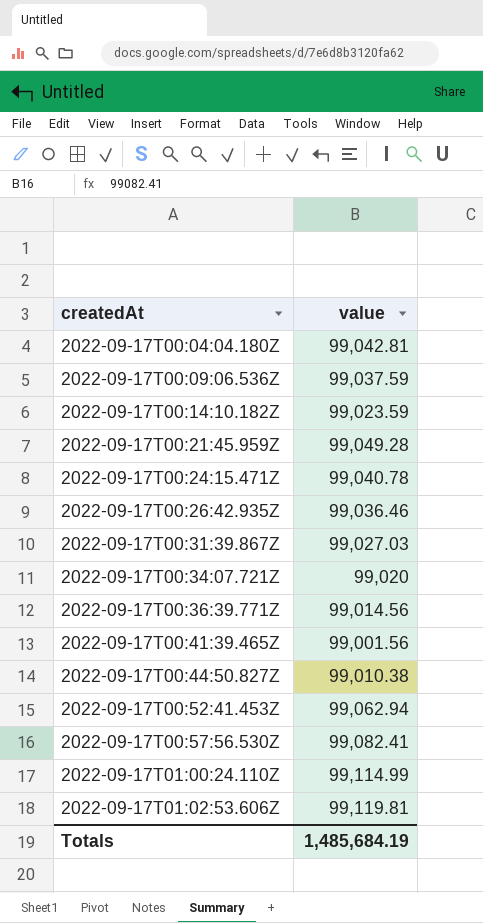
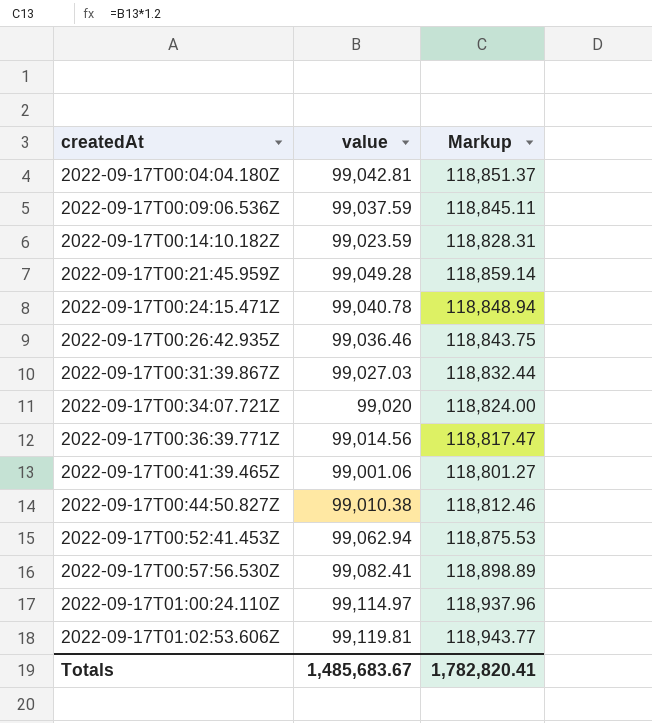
column Markup | formula: none -> [value] * 1.2
2022-09-17T00:41:39.465Z | value: 99,001.56 -> 99,001.06
2022-09-17T01:00:24.110Z | value: 99,114.99 -> 99,114.97
Totals | value: 1,485,684.19 -> 1,485,683.67

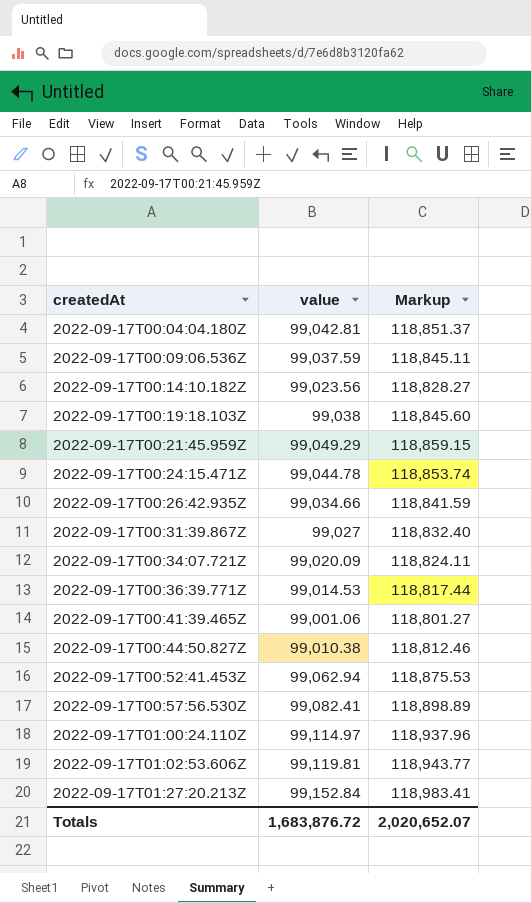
2022-09-17T00:14:10.182Z | value: 99,023.59 -> 99,023.56
2022-09-17T00:14:10.182Z | Markup: 118,828.31 -> 118,828.27
row 2022-09-17T00:19:18.103Z: none -> 99,038 | 118,845.60
2022-09-17T00:21:45.959Z | value: 99,049.28 -> 99,049.29
2022-09-17T00:21:45.959Z | Markup: 118,859.14 -> 118,859.15
2022-09-17T00:24:15.471Z | value: 99,040.78 -> 99,044.78
2022-09-17T00:24:15.471Z | Markup: 118,848.94 -> 118,853.74
2022-09-17T00:26:42.935Z | value: 99,036.46 -> 99,034.66
2022-09-17T00:26:42.935Z | Markup: 118,843.75 -> 118,841.59
2022-09-17T00:31:39.867Z | value: 99,027.03 -> 99,027
2022-09-17T00:31:39.867Z | Markup: 118,832.44 -> 118,832.40
2022-09-17T00:34:07.721Z | value: 99,020 -> 99,020.09
2022-09-17T00:34:07.721Z | Markup: 118,824.00 -> 118,824.11
2022-09-17T00:36:39.771Z | value: 99,014.56 -> 99,014.53
2022-09-17T00:36:39.771Z | Markup: 118,817.47 -> 118,817.44
row 2022-09-17T01:27:20.213Z: none -> 99,152.84 | 118,983.41
Totals | value: 1,485,683.67 -> 1,683,876.72
Totals | Markup: 1,782,820.41 -> 2,020,652.07

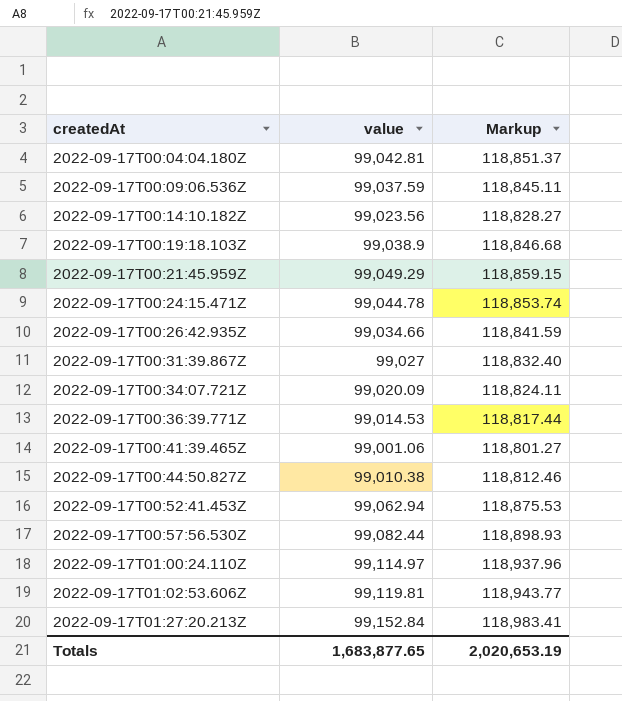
2022-09-17T00:19:18.103Z | value: 99,038 -> 99,038.9
2022-09-17T00:19:18.103Z | Markup: 118,845.60 -> 118,846.68
2022-09-17T00:57:56.530Z | value: 99,082.41 -> 99,082.44
2022-09-17T00:57:56.530Z | Markup: 118,898.89 -> 118,898.93
Totals | value: 1,683,876.72 -> 1,683,877.65
Totals | Markup: 2,020,652.07 -> 2,020,653.19

